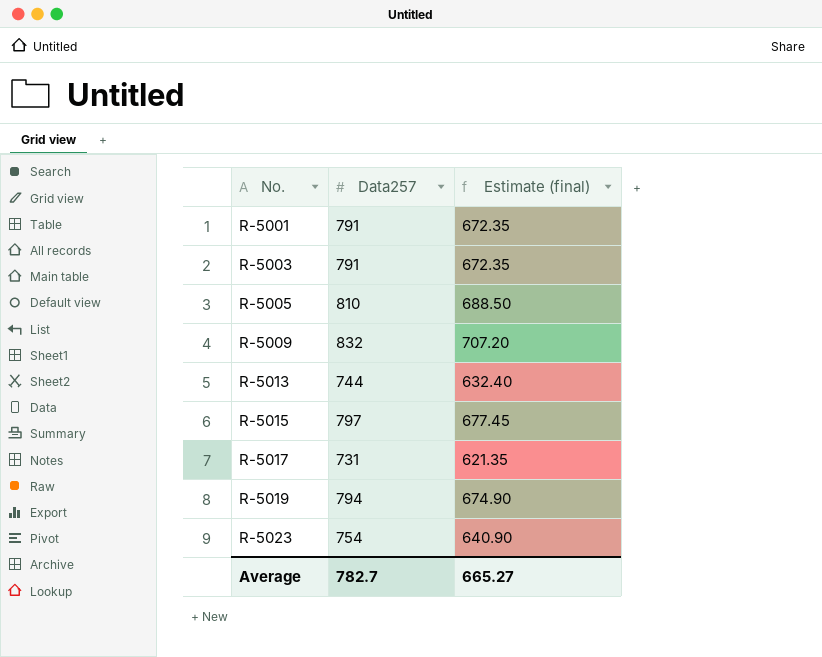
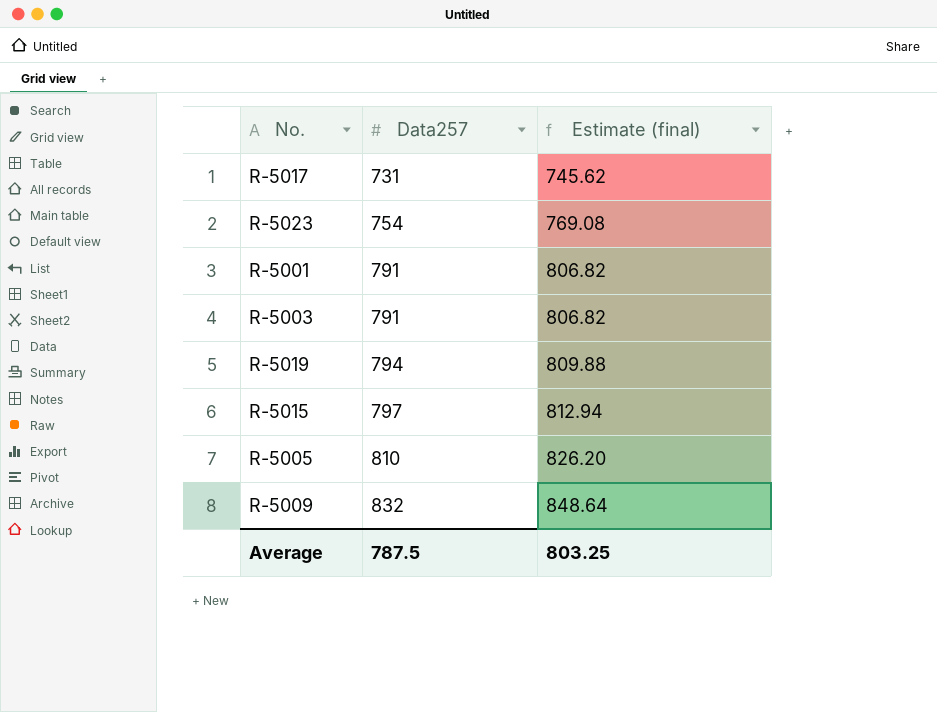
row order: No. ascending -> Data257 ascending
column Estimate (final) | formula: [Data257] * 0.85 -> [Data257] * 1.02
row R-5013: 744 | 632.40 -> none
Average | Data257: 782.7 -> 787.5
Average | Estimate (final): 665.27 -> 803.25

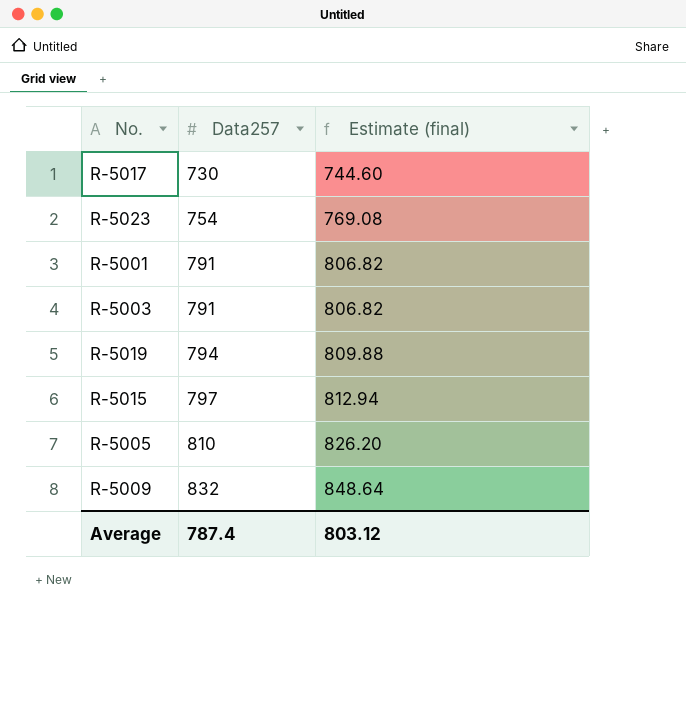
R-5017 | Data257: 731 -> 730
R-5017 | Estimate (final): 745.62 -> 744.60
Average | Data257: 787.5 -> 787.4
Average | Estimate (final): 803.25 -> 803.12

